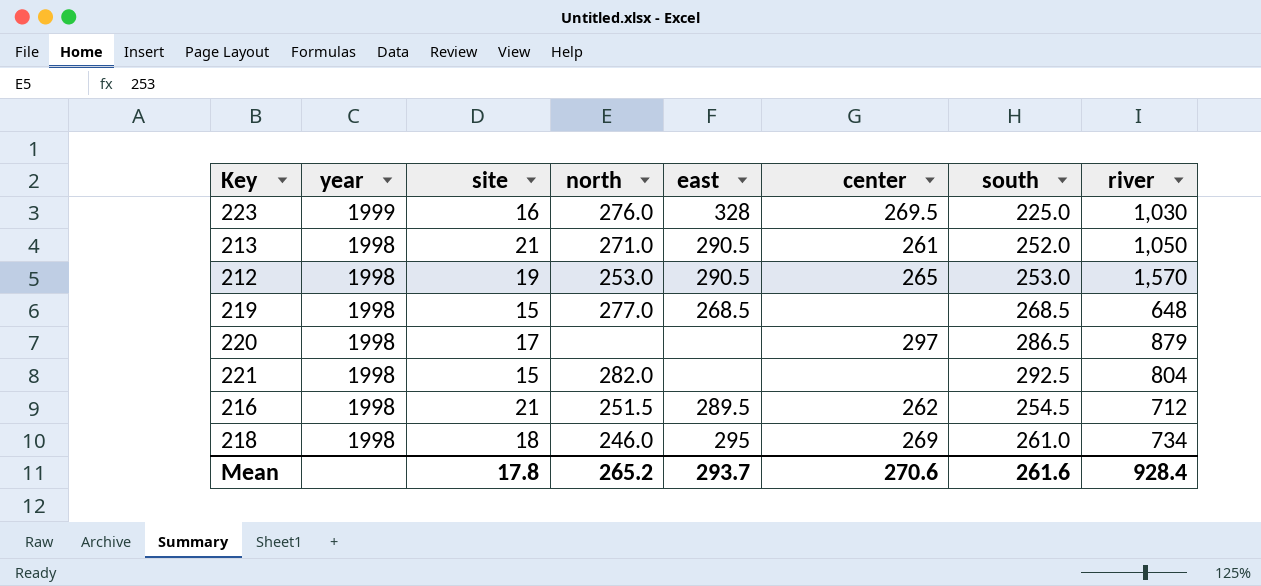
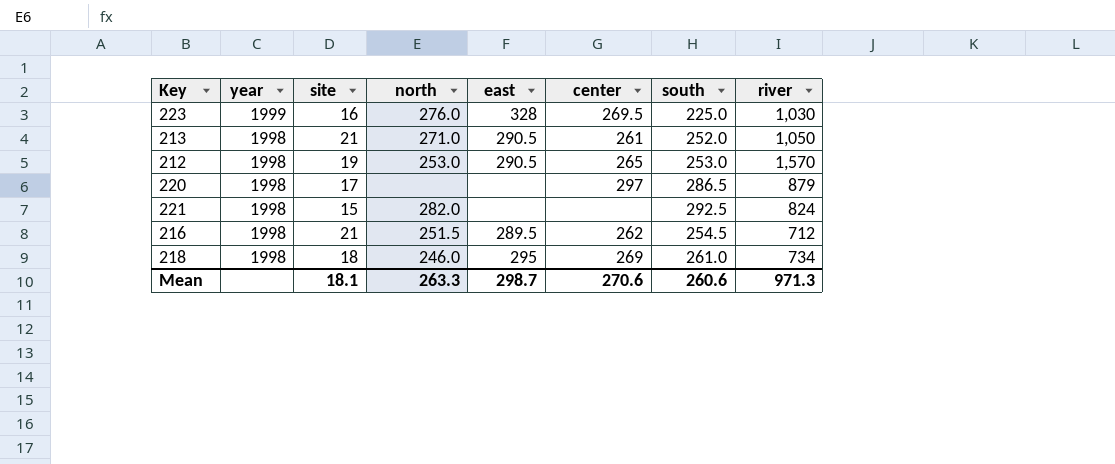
row 219: 1998 | 15 | 277.0 | 268.5 | none | 268.5 | 648 -> none
221 | river: 804 -> 824
Mean | site: 17.8 -> 18.1
Mean | north: 265.2 -> 263.3
Mean | east: 293.7 -> 298.7
Mean | south: 261.6 -> 260.6
Mean | river: 928.4 -> 971.3

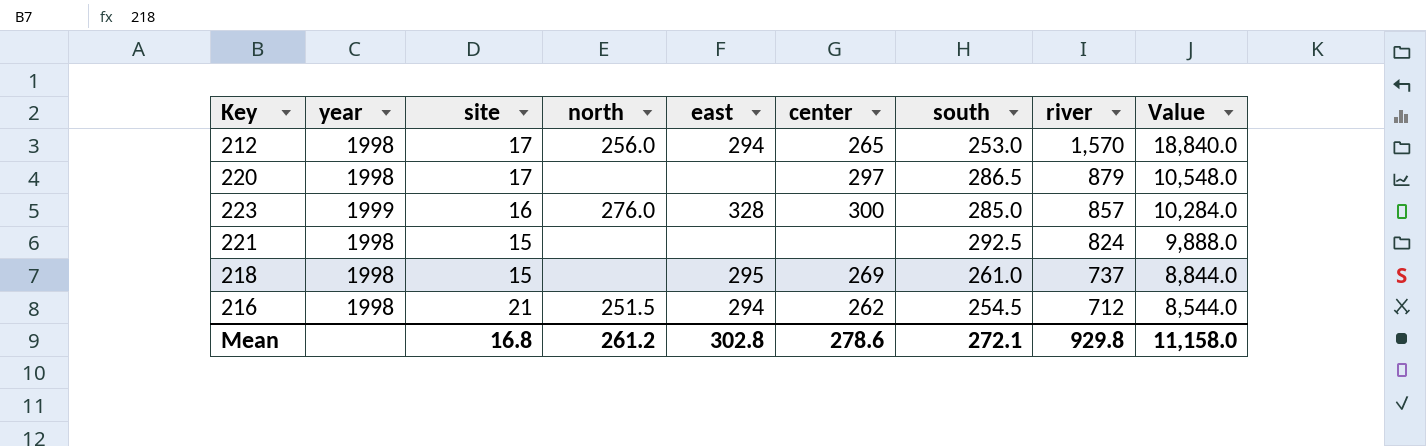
row order: year descending -> river descending
column Value | formula: none -> [river] * 12
row 213: 1998 | 21 | 271.0 | 290.5 | 261 | 252.0 | 1,050 -> none
212 | site: 19 -> 17
212 | north: 253.0 -> 256.0
212 | east: 290.5 -> 294
223 | center: 269.5 -> 300
223 | south: 225.0 -> 285.0
223 | river: 1,030 -> 857
221 | north: 282.0 -> none
218 | site: 18 -> 15
218 | north: 246.0 -> none
218 | river: 734 -> 737
216 | east: 289.5 -> 294
Mean | site: 18.1 -> 16.8
Mean | north: 263.3 -> 261.2
Mean | east: 298.7 -> 302.8
Mean | center: 270.6 -> 278.6
Mean | south: 260.6 -> 272.1
Mean | river: 971.3 -> 929.8

